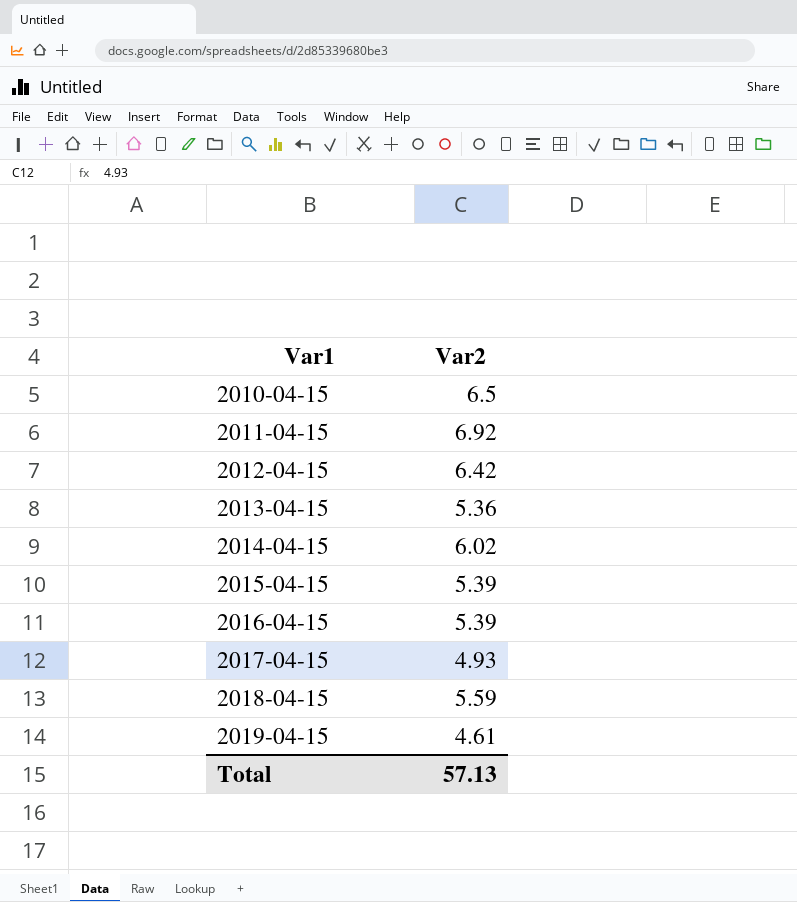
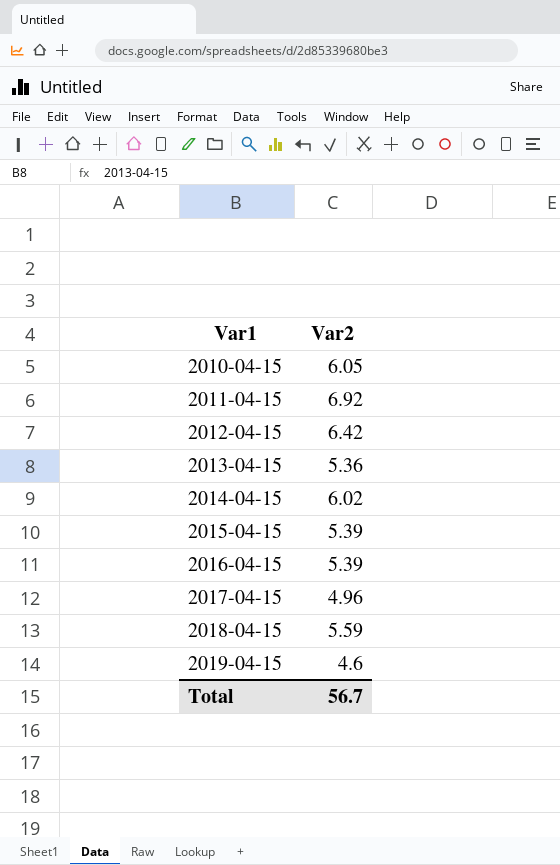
2010-04-15 | Var2: 6.5 -> 6.05
2017-04-15 | Var2: 4.93 -> 4.96
2019-04-15 | Var2: 4.61 -> 4.6
Total | Var2: 57.13 -> 56.7

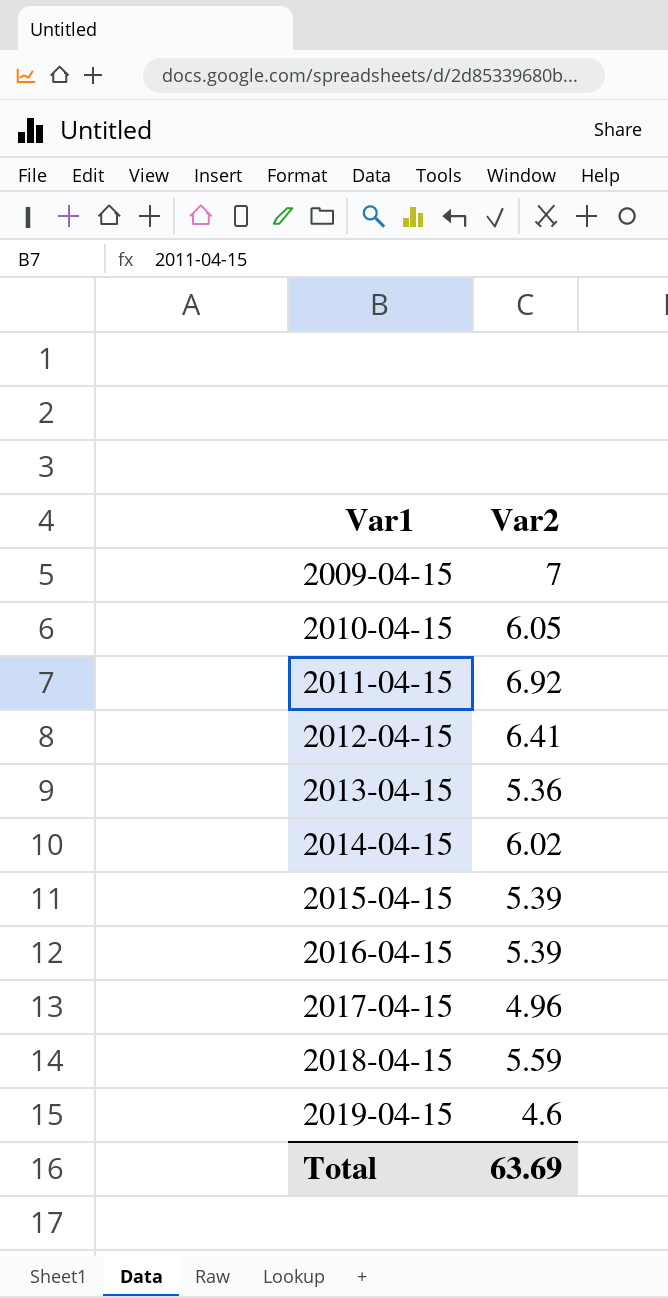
row 2009-04-15: none -> 7
2012-04-15 | Var2: 6.42 -> 6.41
Total | Var2: 56.7 -> 63.69

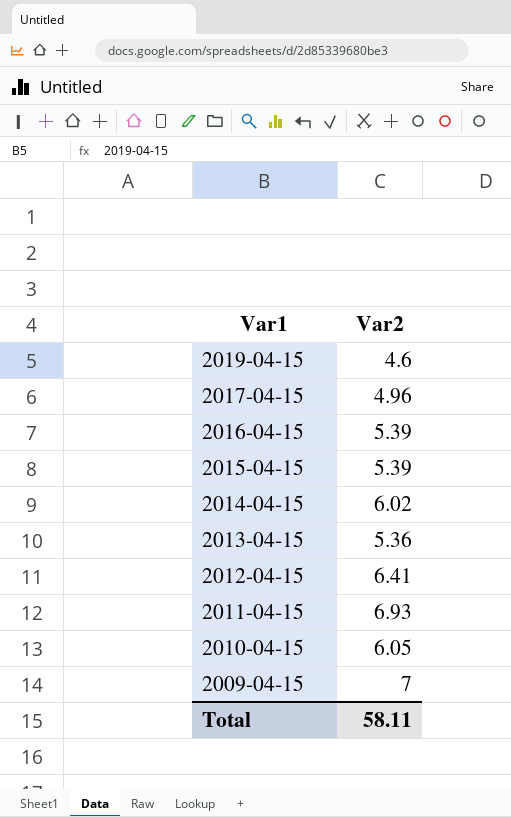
row order: Var1 ascending -> Var1 descending
row 2018-04-15: 5.59 -> none
2011-04-15 | Var2: 6.92 -> 6.93
Total | Var2: 63.69 -> 58.11

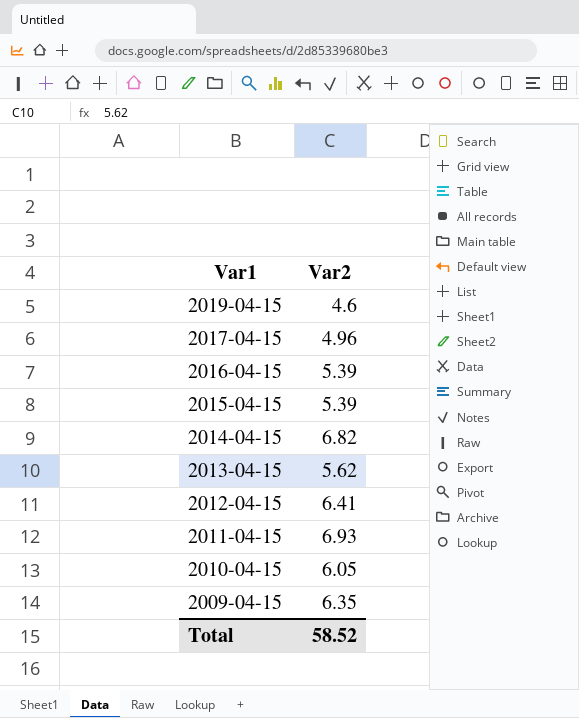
2014-04-15 | Var2: 6.02 -> 6.82
2013-04-15 | Var2: 5.36 -> 5.62
2009-04-15 | Var2: 7 -> 6.35
Total | Var2: 58.11 -> 58.52

